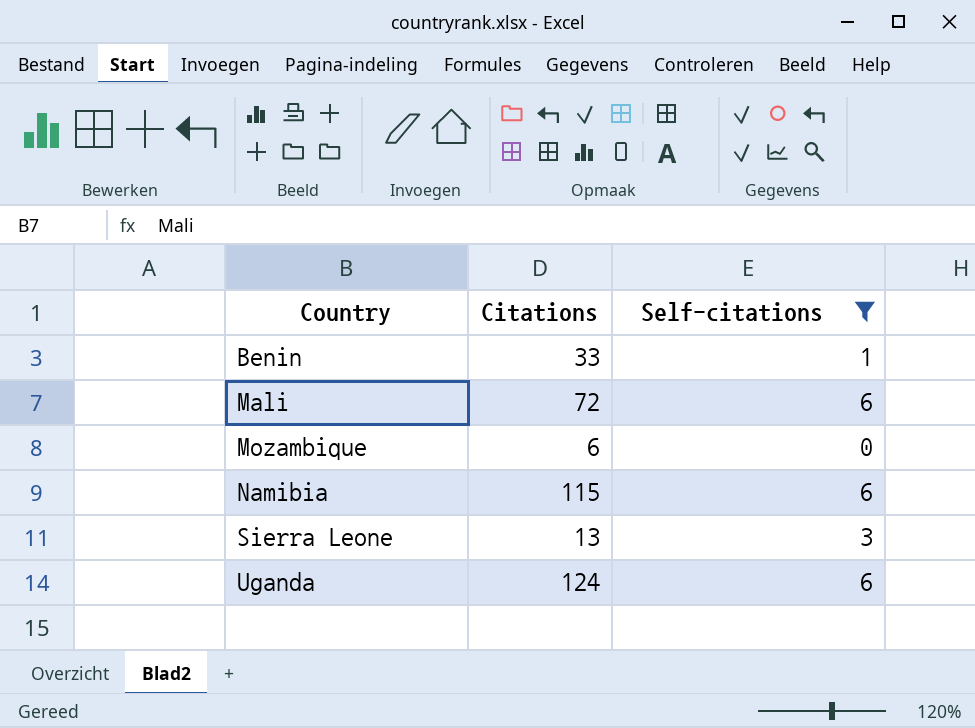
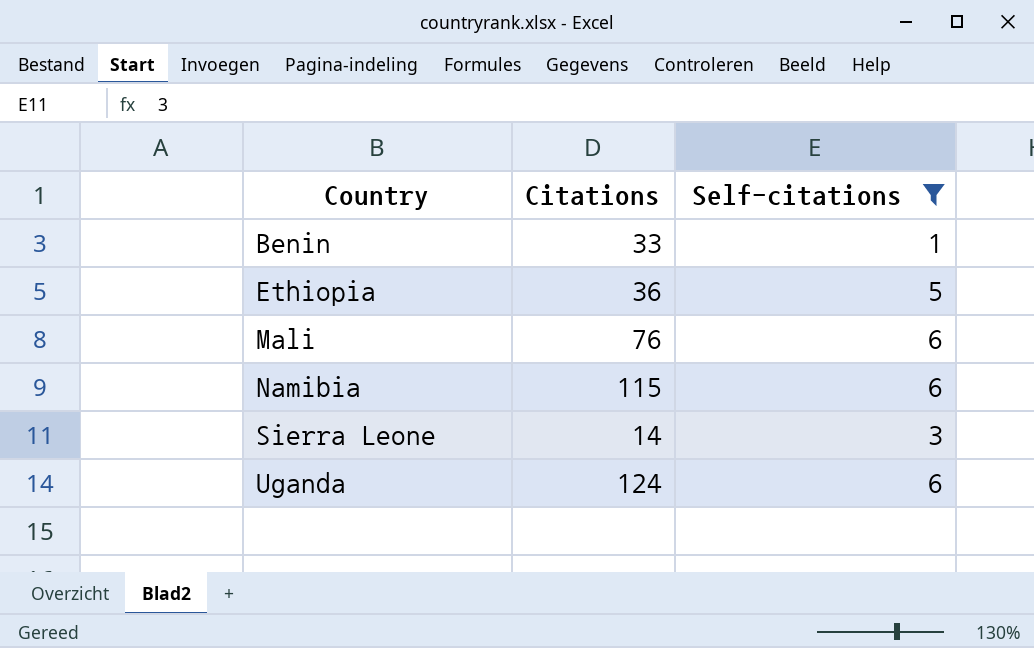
row Mozambique: 6 | 0 -> none
row Ethiopia: none -> 36 | 5
Mali | Citations: 72 -> 76
Sierra Leone | Citations: 13 -> 14

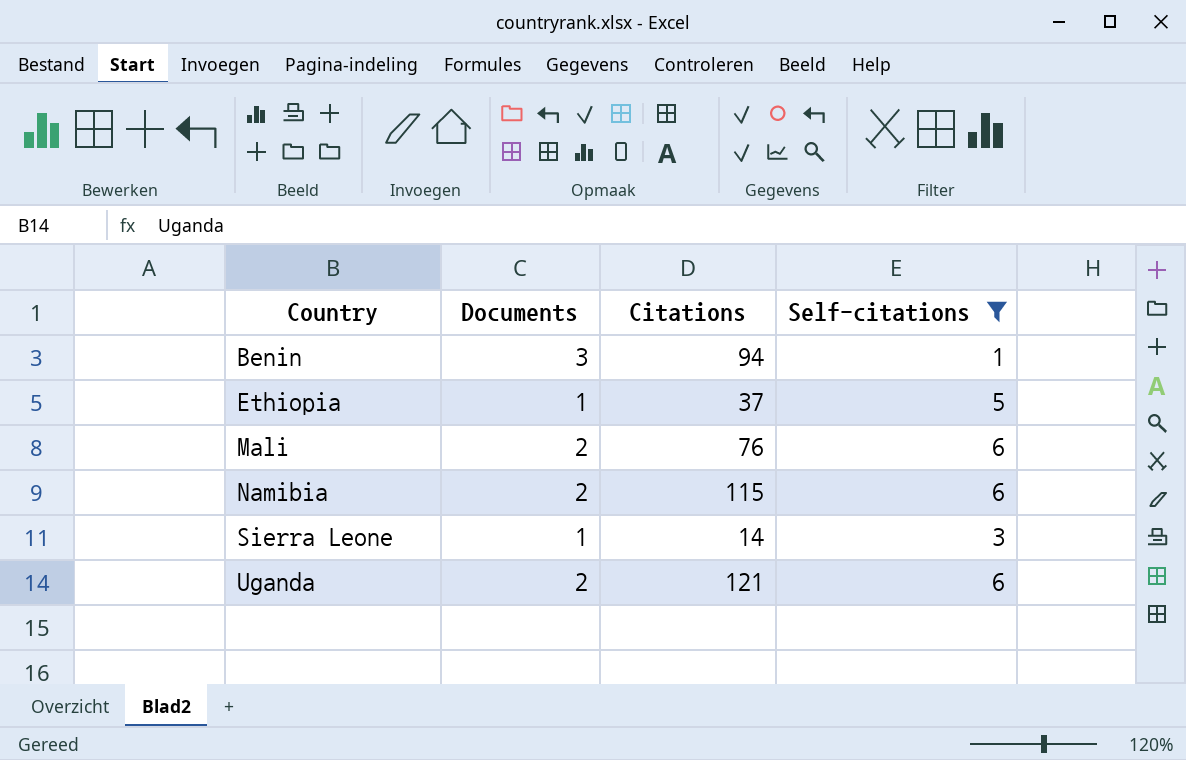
column Documents | position: none -> 2
Benin | Citations: 33 -> 94
Ethiopia | Citations: 36 -> 37
Uganda | Citations: 124 -> 121

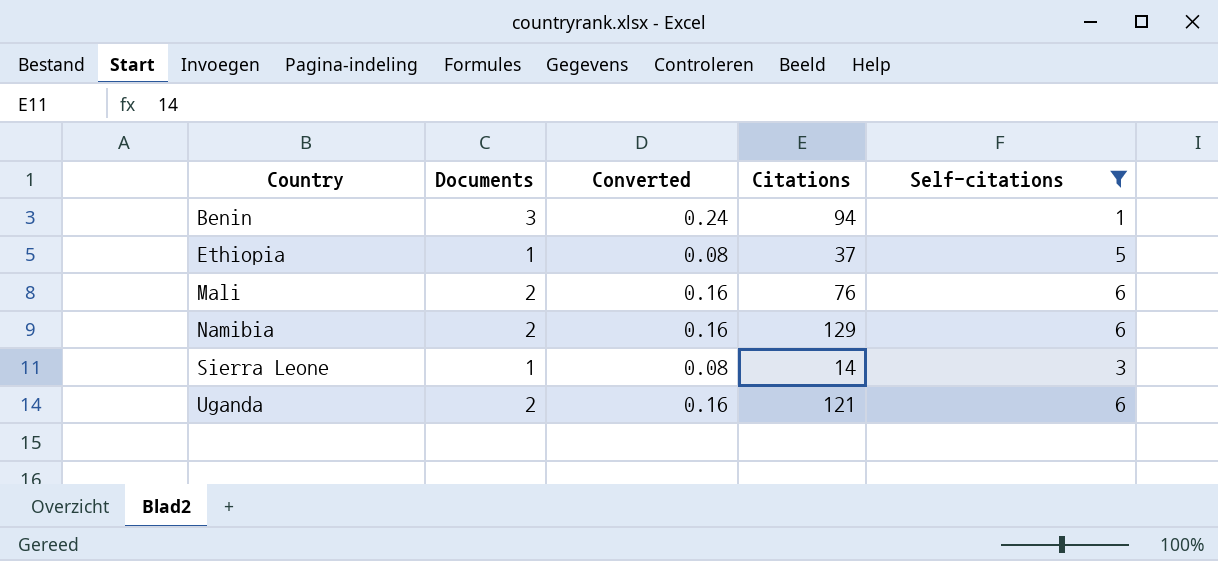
column Converted | formula: none -> [Documents] * 0.08
Namibia | Citations: 115 -> 129

